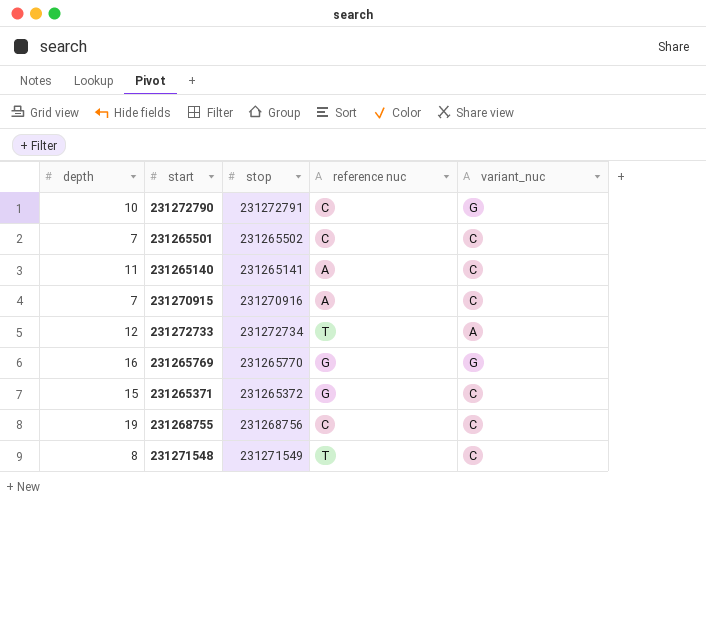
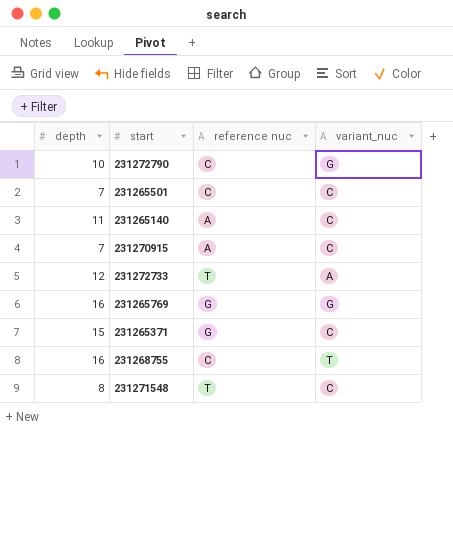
column stop | position: 3 -> none
231268755 | depth: 19 -> 16
231268755 | variant_nuc: C -> T

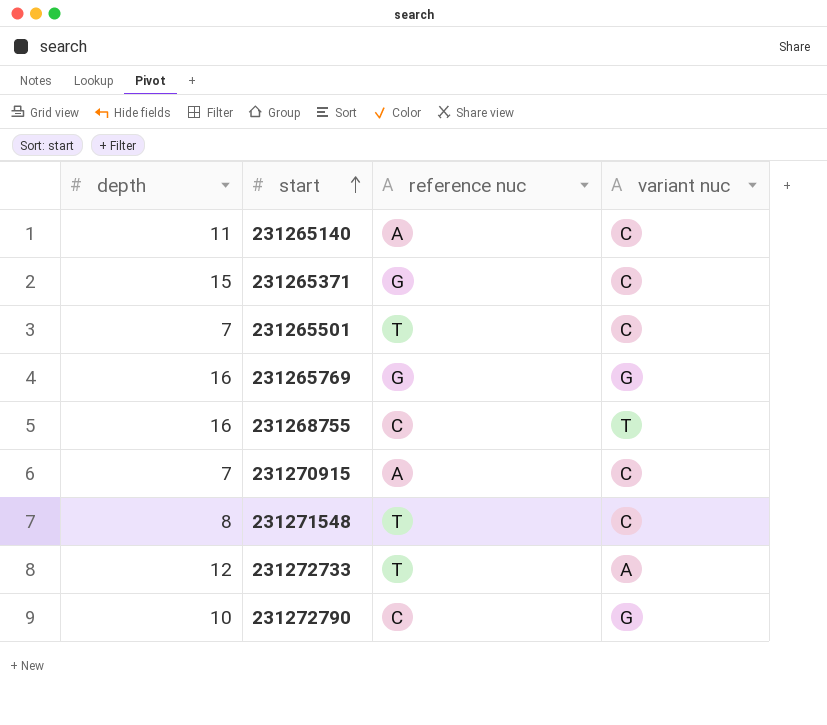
row order: none -> start ascending
column name: variant_nuc -> variant nuc
231265501 | reference nuc: C -> T

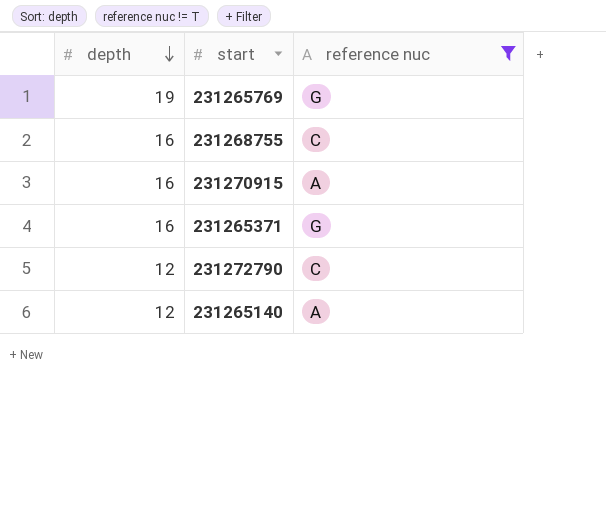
filter: none -> reference nuc != T
row order: start ascending -> depth descending
column variant nuc | position: 4 -> none
231265769 | depth: 16 -> 19
231270915 | depth: 7 -> 16
231265371 | depth: 15 -> 16
231272790 | depth: 10 -> 12
231265140 | depth: 11 -> 12

